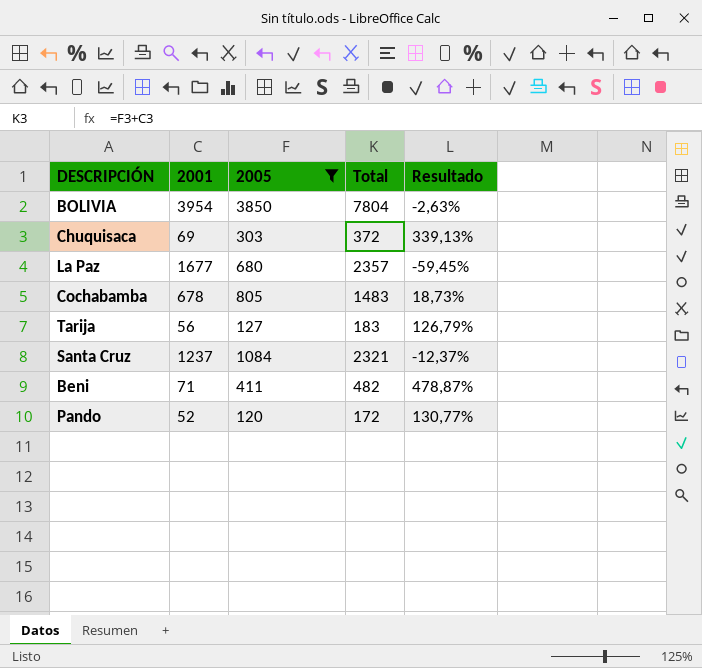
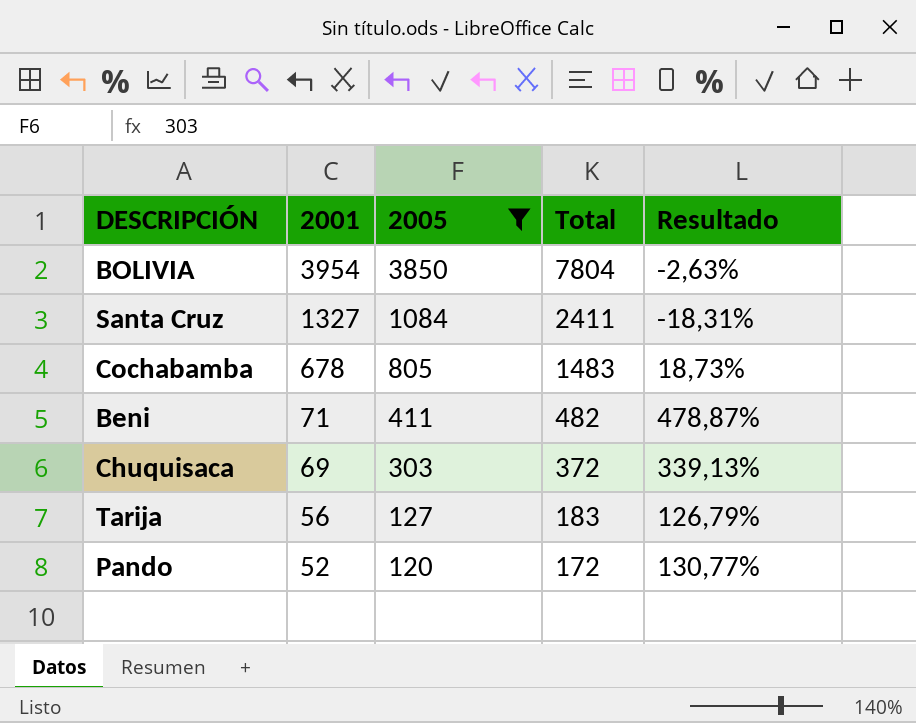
row order: none -> 2001 descending
row La Paz: 1677 | 680 | 2357 | -59,45% -> none
Santa Cruz | 2001: 1237 -> 1327
Santa Cruz | Total: 2321 -> 2411
Santa Cruz | Resultado: -12,37% -> -18,31%

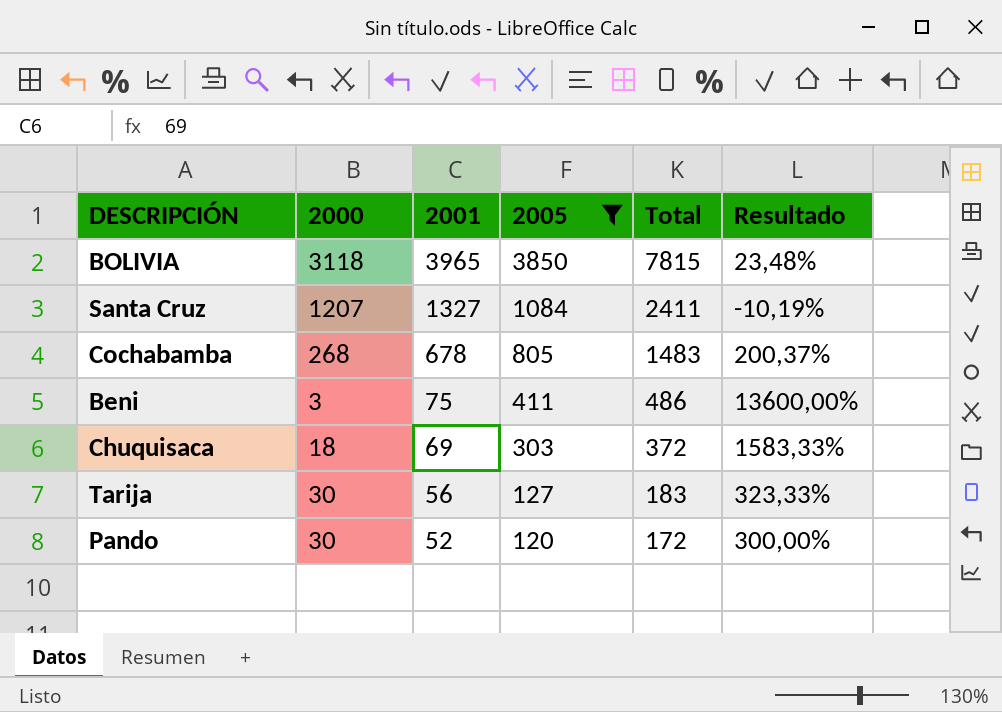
column 2000 | position: none -> 2
column Resultado | formula: ([2005] - [2001]) / [2001] -> ([2005] - [2000]) / [2000]
BOLIVIA | 2001: 3954 -> 3965
BOLIVIA | Total: 7804 -> 7815
Beni | 2001: 71 -> 75
Beni | Total: 482 -> 486

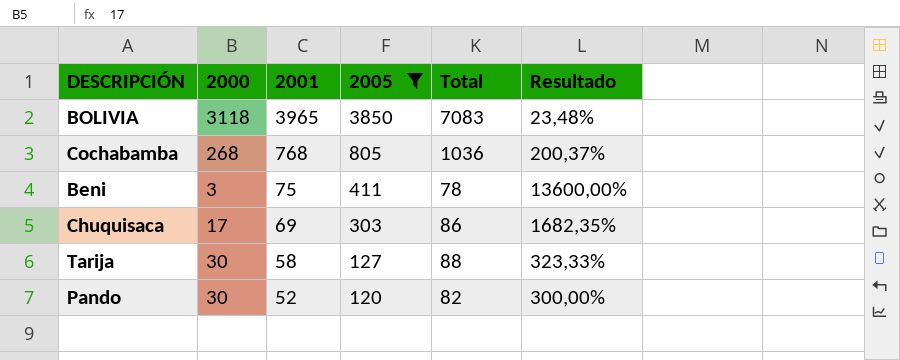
column Total | formula: [2001] + [2005] -> [2000] + [2001]
row Santa Cruz: 1207 | 1327 | 1084 | 2411 | -10,19% -> none
Cochabamba | 2001: 678 -> 768
Chuquisaca | 2000: 18 -> 17
Chuquisaca | Resultado: 1583,33% -> 1682,35%
Tarija | 2001: 56 -> 58

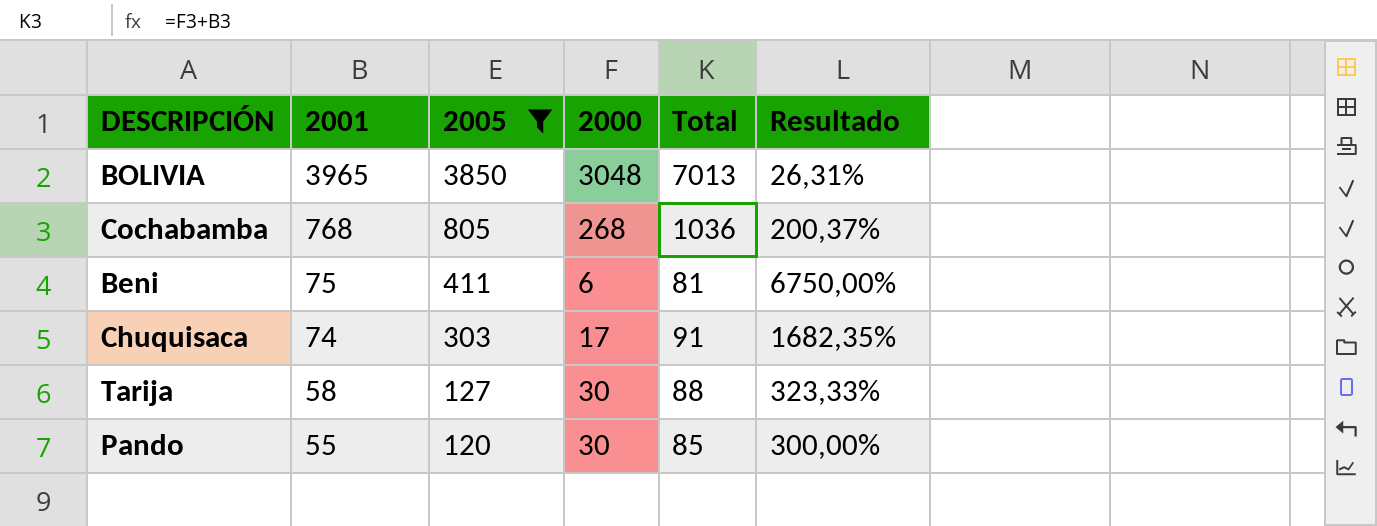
column 2000 | position: 2 -> 4
BOLIVIA | 2000: 3118 -> 3048
BOLIVIA | Total: 7083 -> 7013
BOLIVIA | Resultado: 23,48% -> 26,31%
Beni | 2000: 3 -> 6
Beni | Total: 78 -> 81
Beni | Resultado: 13600,00% -> 6750,00%
Chuquisaca | 2001: 69 -> 74
Chuquisaca | Total: 86 -> 91
Pando | 2001: 52 -> 55
Pando | Total: 82 -> 85

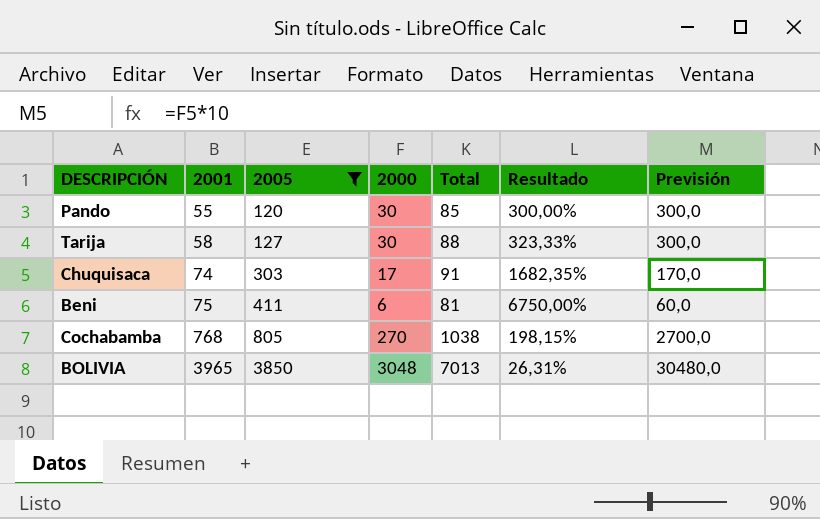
row order: 2001 descending -> 2001 ascending
column Previsión | formula: none -> [2000] * 10
Cochabamba | 2000: 268 -> 270
Cochabamba | Total: 1036 -> 1038
Cochabamba | Resultado: 200,37% -> 198,15%

